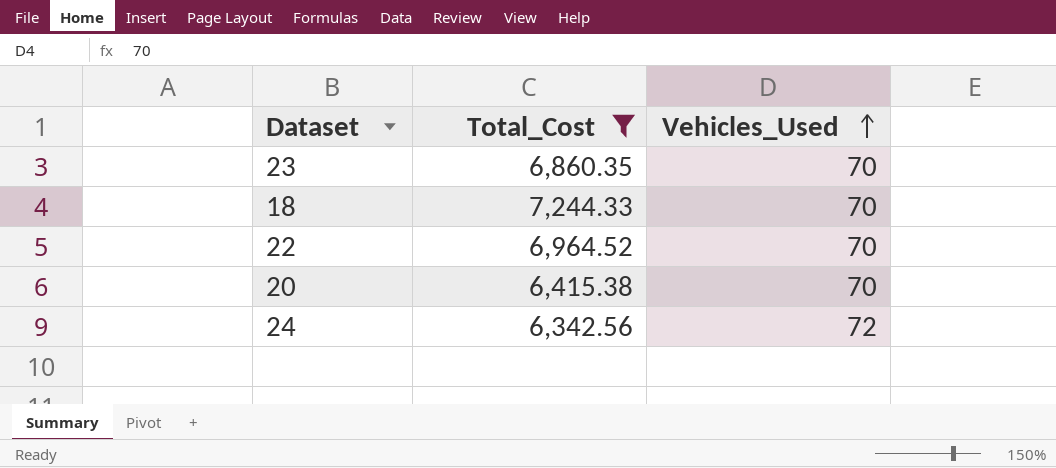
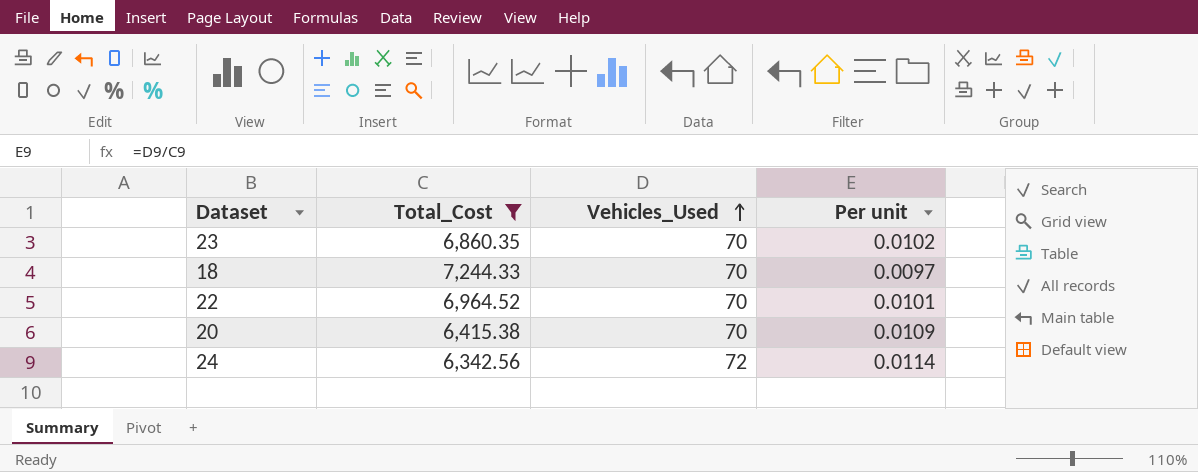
column Per unit | formula: none -> [Vehicles_Used] / [Total_Cost]

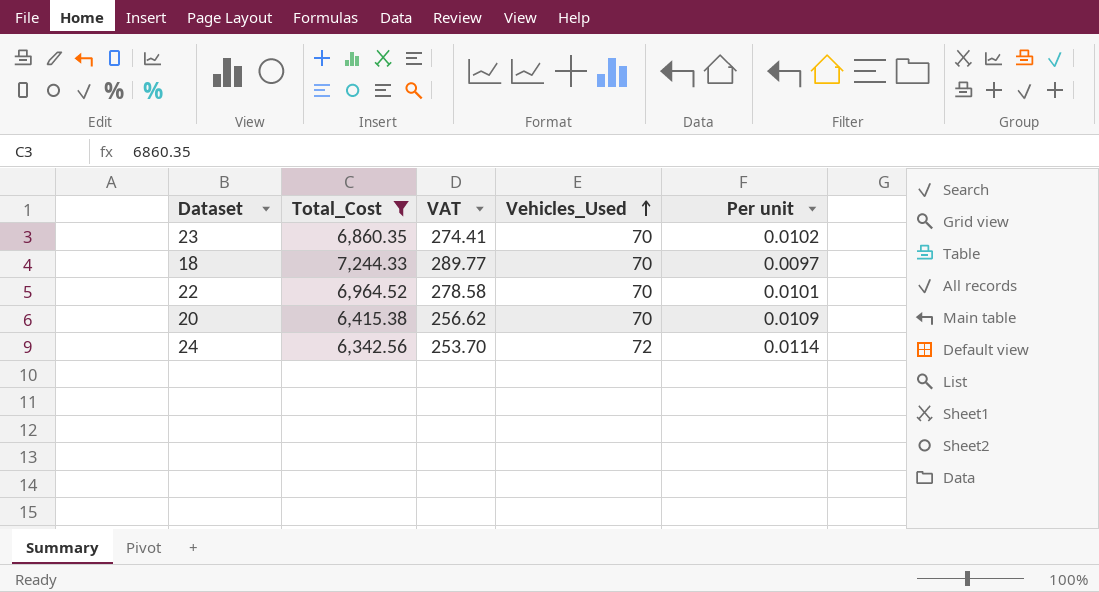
column VAT | formula: none -> [Total_Cost] * 0.04

